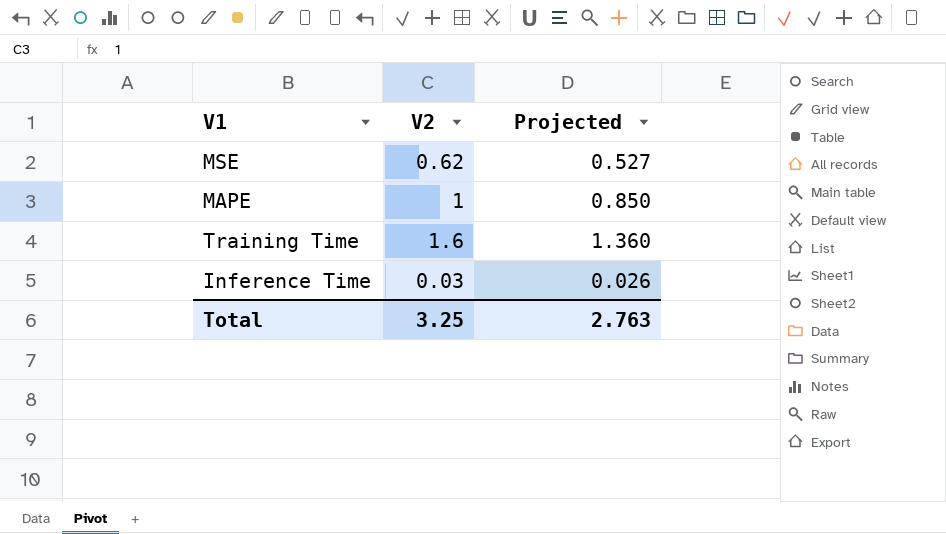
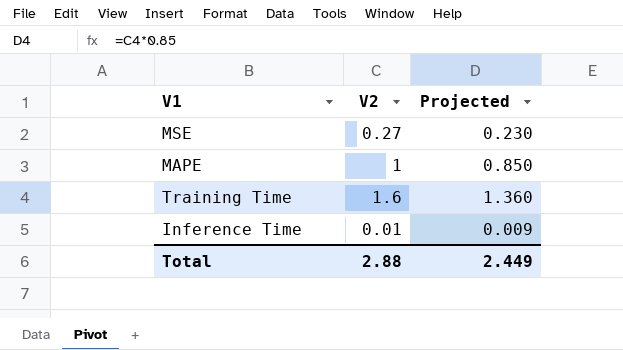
MSE | V2: 0.62 -> 0.27
MSE | Projected: 0.527 -> 0.230
Inference Time | V2: 0.03 -> 0.01
Inference Time | Projected: 0.026 -> 0.009
Total | V2: 3.25 -> 2.88
Total | Projected: 2.763 -> 2.449

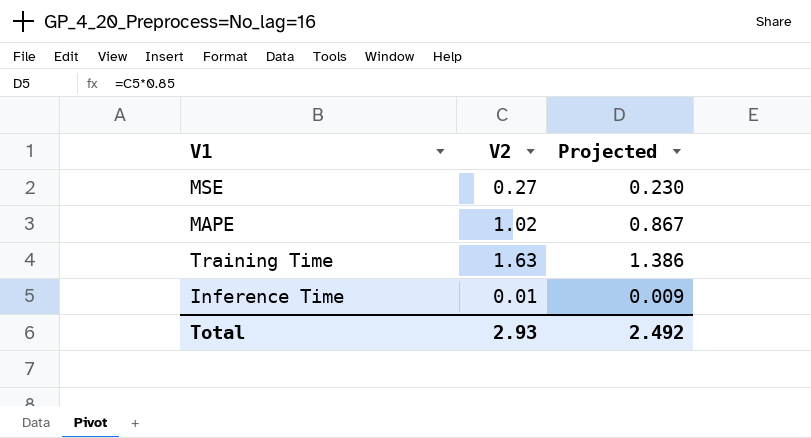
MAPE | V2: 1 -> 1.02
MAPE | Projected: 0.850 -> 0.867
Training Time | V2: 1.6 -> 1.63
Training Time | Projected: 1.360 -> 1.386
Total | V2: 2.88 -> 2.93
Total | Projected: 2.449 -> 2.492

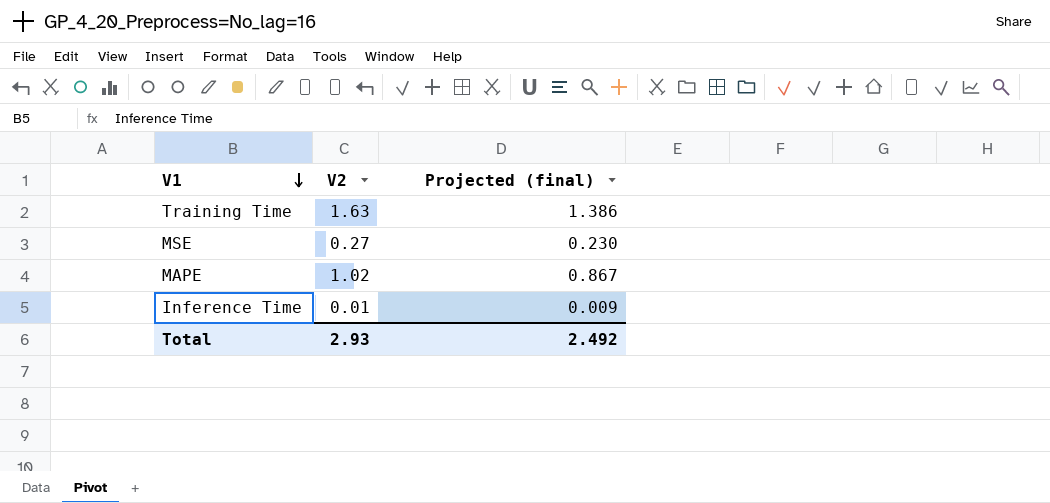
row order: none -> V1 descending
column name: Projected -> Projected (final)

